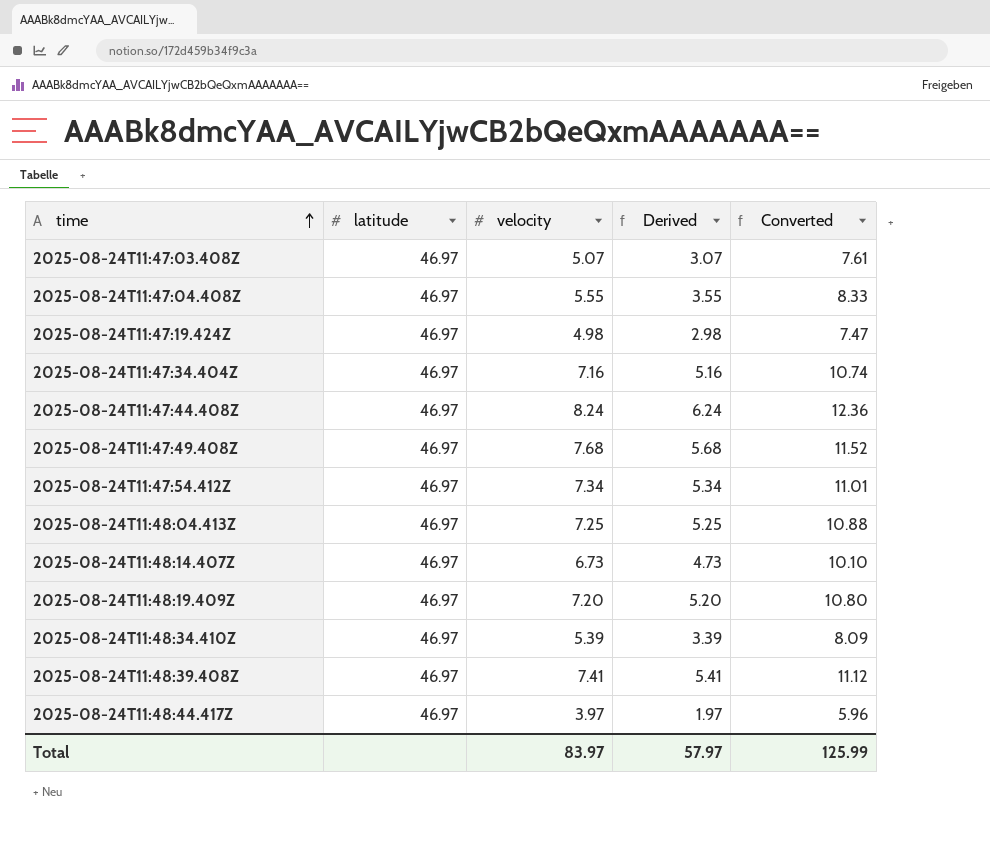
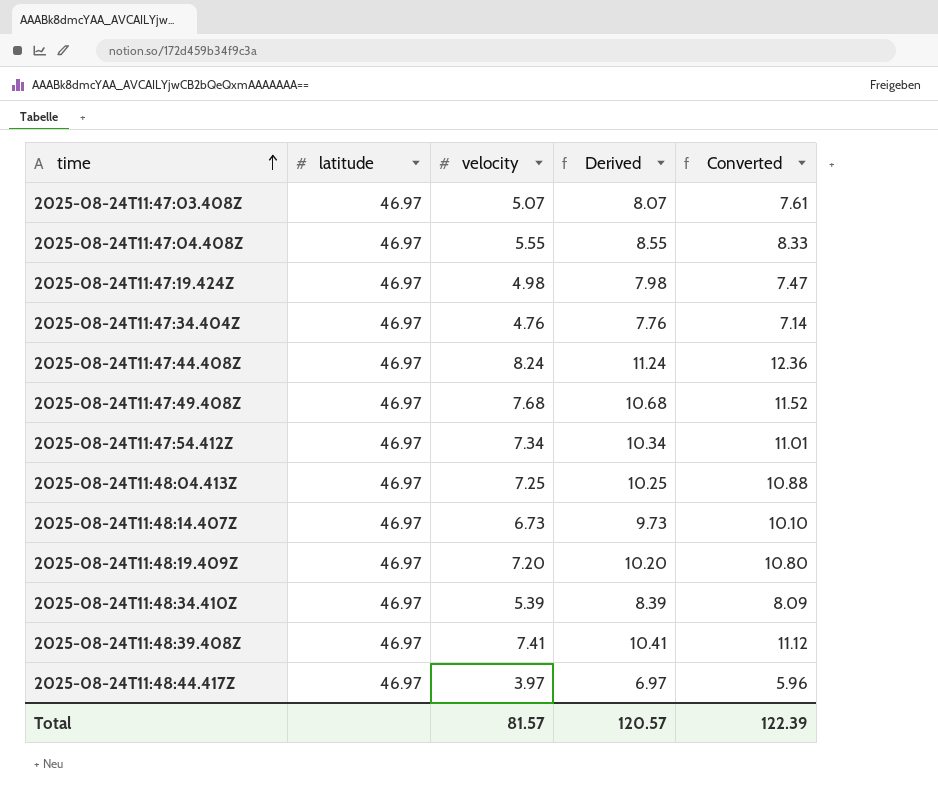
column Derived | formula: [velocity] - 2 -> [velocity] + 3
2025-08-24T11:47:34.404Z | velocity: 7.16 -> 4.76
2025-08-24T11:47:34.404Z | Converted: 10.74 -> 7.14
Total | velocity: 83.97 -> 81.57
Total | Derived: 57.97 -> 120.57
Total | Converted: 125.99 -> 122.39

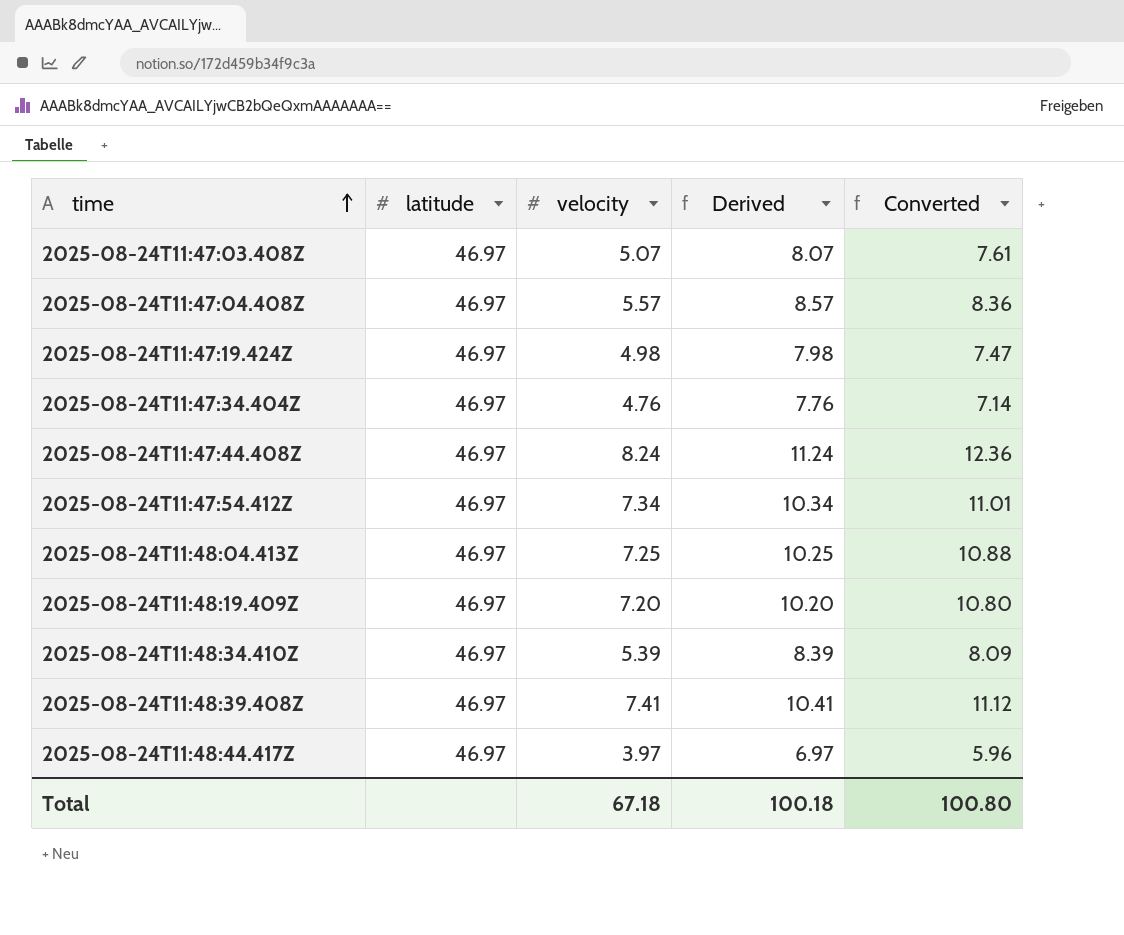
row 2025-08-24T11:47:49.408Z: 46.97 | 7.68 | 10.68 | 11.52 -> none
row 2025-08-24T11:48:14.407Z: 46.97 | 6.73 | 9.73 | 10.10 -> none
2025-08-24T11:47:04.408Z | velocity: 5.55 -> 5.57
2025-08-24T11:47:04.408Z | Derived: 8.55 -> 8.57
2025-08-24T11:47:04.408Z | Converted: 8.33 -> 8.36
Total | velocity: 81.57 -> 67.18
Total | Derived: 120.57 -> 100.18
Total | Converted: 122.39 -> 100.80

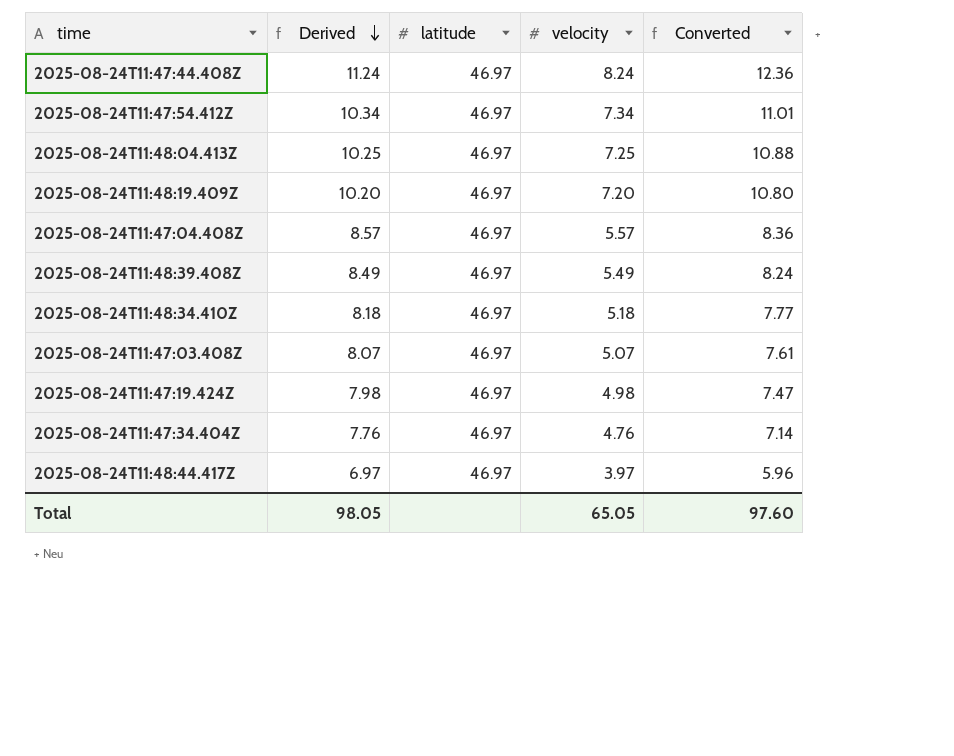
row order: time ascending -> Derived descending
column Derived | position: 4 -> 2
2025-08-24T11:48:39.408Z | Derived: 10.41 -> 8.49
2025-08-24T11:48:39.408Z | velocity: 7.41 -> 5.49
2025-08-24T11:48:39.408Z | Converted: 11.12 -> 8.24
2025-08-24T11:48:34.410Z | Derived: 8.39 -> 8.18
2025-08-24T11:48:34.410Z | velocity: 5.39 -> 5.18
2025-08-24T11:48:34.410Z | Converted: 8.09 -> 7.77
Total | Derived: 100.18 -> 98.05
Total | velocity: 67.18 -> 65.05
Total | Converted: 100.80 -> 97.60

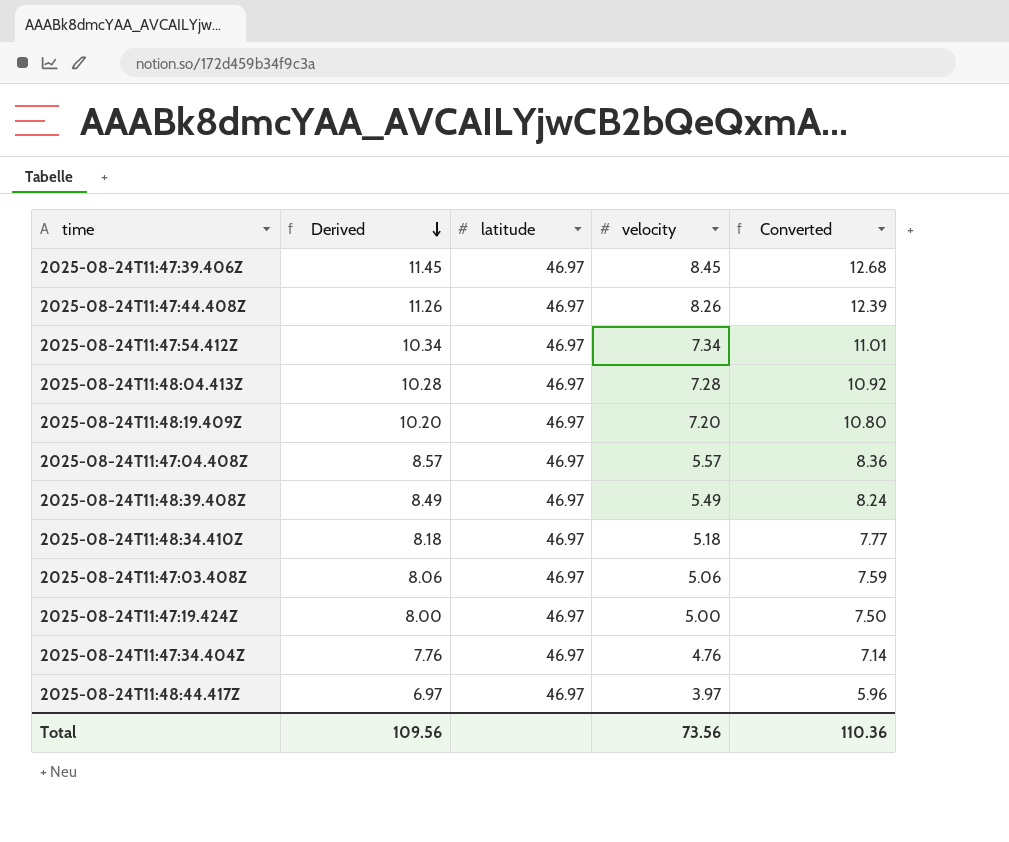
row 2025-08-24T11:47:39.406Z: none -> 11.45 | 46.97 | 8.45 | 12.68
2025-08-24T11:47:44.408Z | Derived: 11.24 -> 11.26
2025-08-24T11:47:44.408Z | velocity: 8.24 -> 8.26
2025-08-24T11:47:44.408Z | Converted: 12.36 -> 12.39
2025-08-24T11:48:04.413Z | Derived: 10.25 -> 10.28
2025-08-24T11:48:04.413Z | velocity: 7.25 -> 7.28
2025-08-24T11:48:04.413Z | Converted: 10.88 -> 10.92
2025-08-24T11:47:03.408Z | Derived: 8.07 -> 8.06
2025-08-24T11:47:03.408Z | velocity: 5.07 -> 5.06
2025-08-24T11:47:03.408Z | Converted: 7.61 -> 7.59
2025-08-24T11:47:19.424Z | Derived: 7.98 -> 8.00
2025-08-24T11:47:19.424Z | velocity: 4.98 -> 5.00
2025-08-24T11:47:19.424Z | Converted: 7.47 -> 7.50
Total | Derived: 98.05 -> 109.56
Total | velocity: 65.05 -> 73.56
Total | Converted: 97.60 -> 110.36

